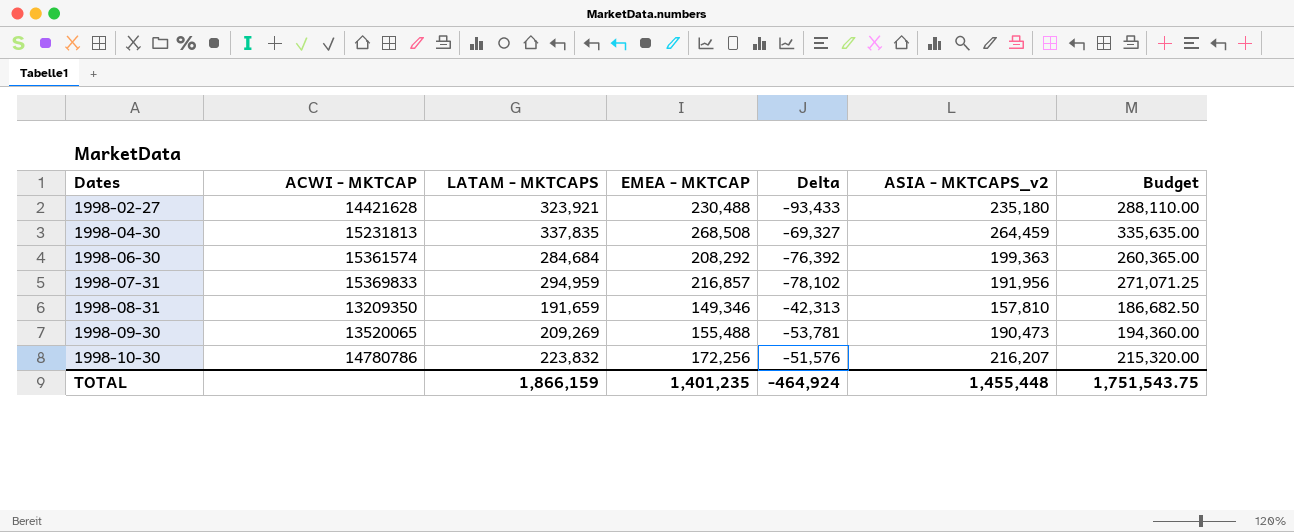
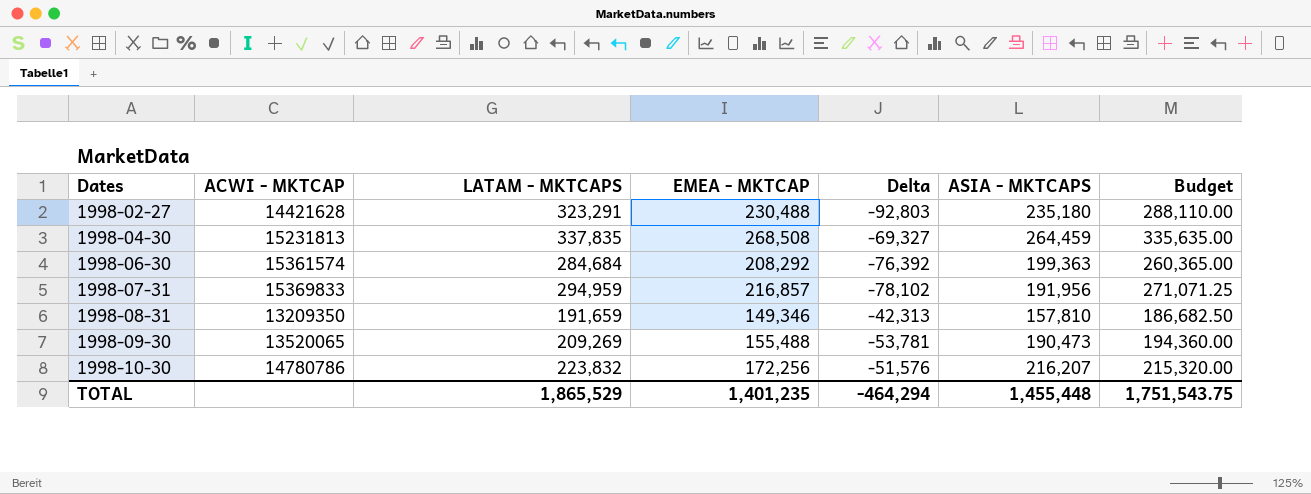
column name: ASIA - MKTCAPS_v2 -> ASIA - MKTCAPS
1998-02-27 | LATAM - MKTCAPS: 323,921 -> 323,291
1998-02-27 | Delta: -93,433 -> -92,803
TOTAL | LATAM - MKTCAPS: 1,866,159 -> 1,865,529
TOTAL | Delta: -464,924 -> -464,294

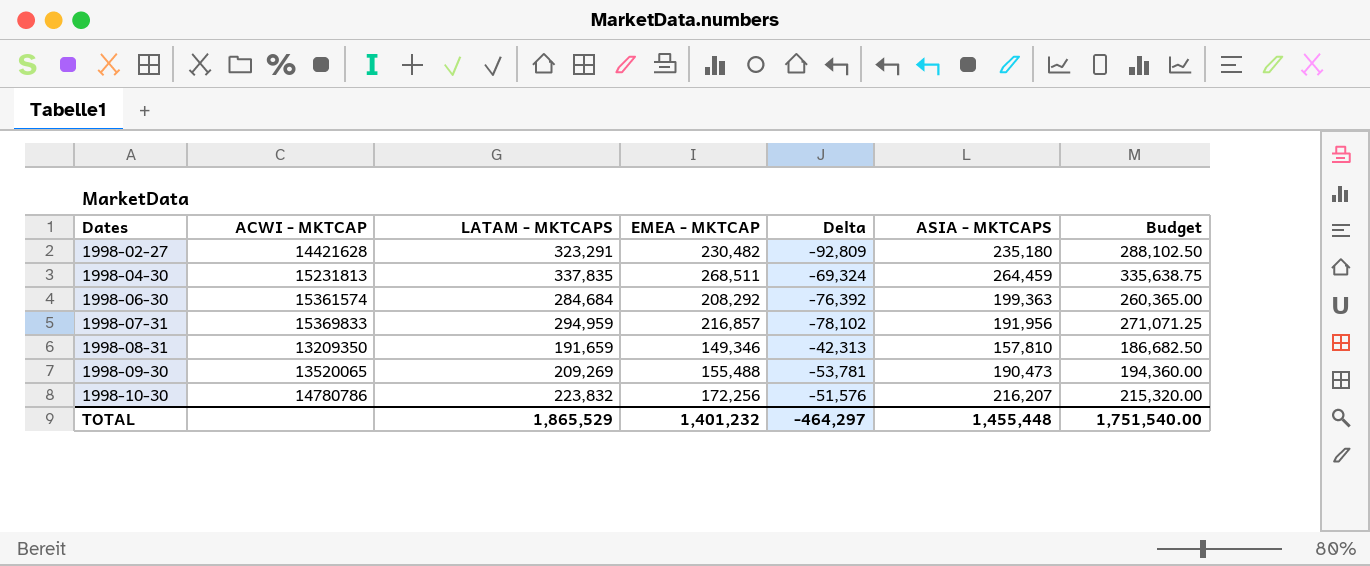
1998-02-27 | EMEA - MKTCAP: 230,488 -> 230,482
1998-02-27 | Delta: -92,803 -> -92,809
1998-02-27 | Budget: 288,110.00 -> 288,102.50
1998-04-30 | EMEA - MKTCAP: 268,508 -> 268,511
1998-04-30 | Delta: -69,327 -> -69,324
1998-04-30 | Budget: 335,635.00 -> 335,638.75
TOTAL | EMEA - MKTCAP: 1,401,235 -> 1,401,232
TOTAL | Delta: -464,294 -> -464,297
TOTAL | Budget: 1,751,543.75 -> 1,751,540.00

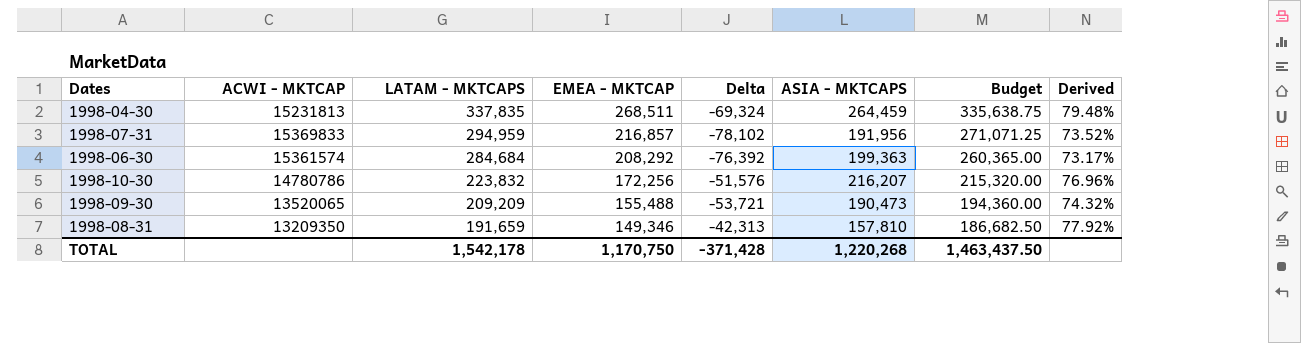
row order: Dates ascending -> LATAM - MKTCAPS descending
column Derived | formula: none -> [EMEA - MKTCAP] / [LATAM - MKTCAPS]
row 1998-02-27: 14421628 | 323,291 | 230,482 | -92,809 | 235,180 | 288,102.50 -> none
1998-09-30 | LATAM - MKTCAPS: 209,269 -> 209,209
1998-09-30 | Delta: -53,781 -> -53,721
TOTAL | LATAM - MKTCAPS: 1,865,529 -> 1,542,178
TOTAL | EMEA - MKTCAP: 1,401,232 -> 1,170,750
TOTAL | Delta: -464,297 -> -371,428
TOTAL | ASIA - MKTCAPS: 1,455,448 -> 1,220,268
TOTAL | Budget: 1,751,540.00 -> 1,463,437.50

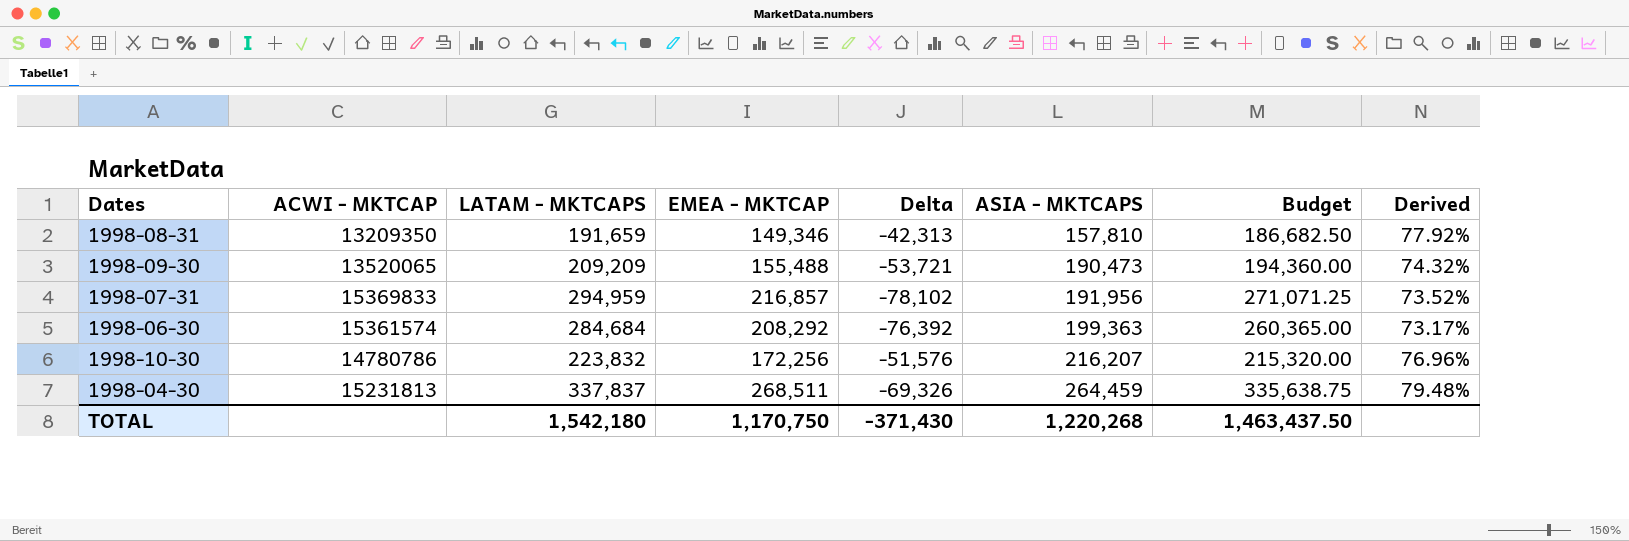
row order: LATAM - MKTCAPS descending -> ASIA - MKTCAPS ascending
1998-04-30 | LATAM - MKTCAPS: 337,835 -> 337,837
1998-04-30 | Delta: -69,324 -> -69,326
TOTAL | LATAM - MKTCAPS: 1,542,178 -> 1,542,180
TOTAL | Delta: -371,428 -> -371,430

